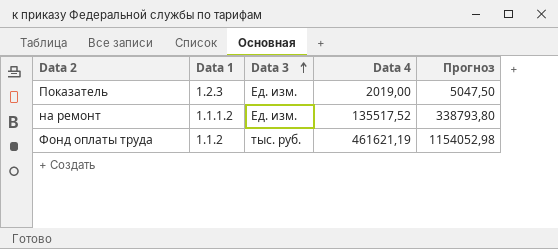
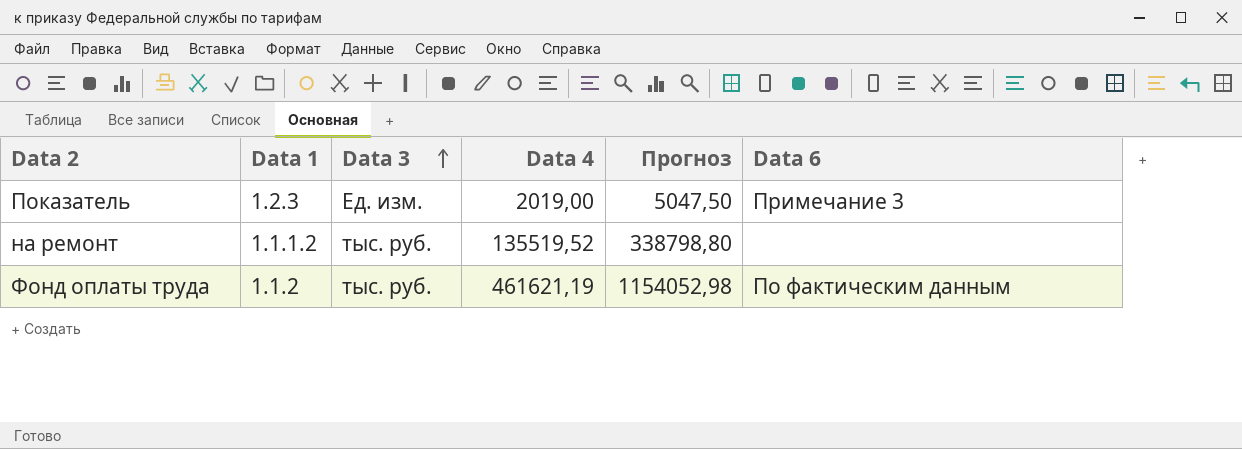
column Data 6 | position: none -> 6
на ремонт | Data 3: Ед. изм. -> тыс. руб.
на ремонт | Data 4: 135517,52 -> 135519,52
на ремонт | Прогноз: 338793,80 -> 338798,80

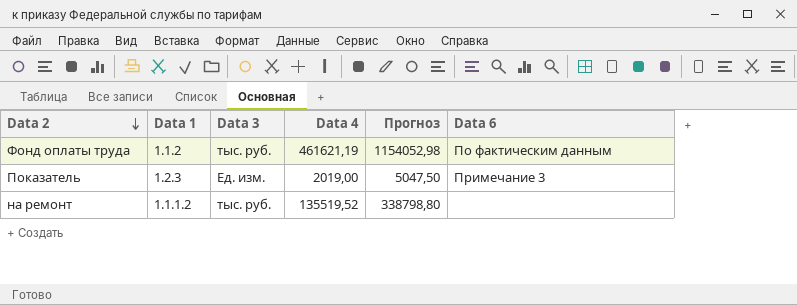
row order: Data 3 ascending -> Data 2 descending

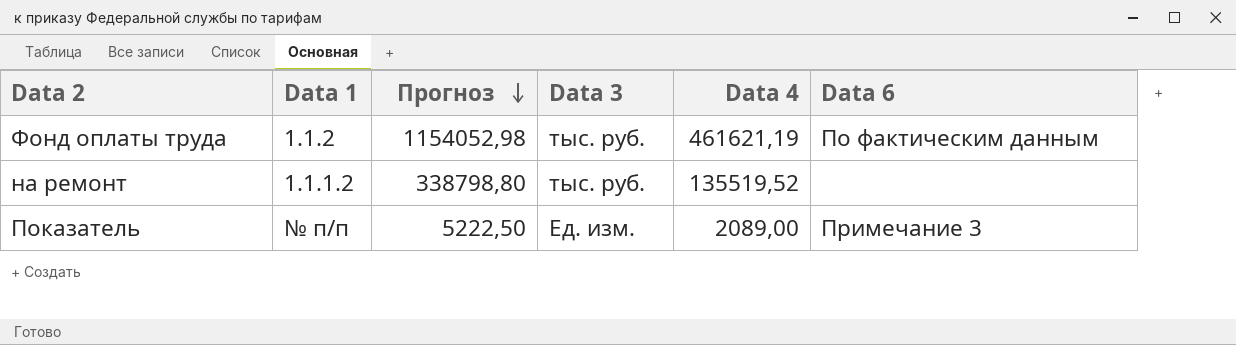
row order: Data 2 descending -> Прогноз descending
column Прогноз | position: 5 -> 3
Показатель | Data 1: 1.2.3 -> № п/п
Показатель | Прогноз: 5047,50 -> 5222,50
Показатель | Data 4: 2019,00 -> 2089,00

